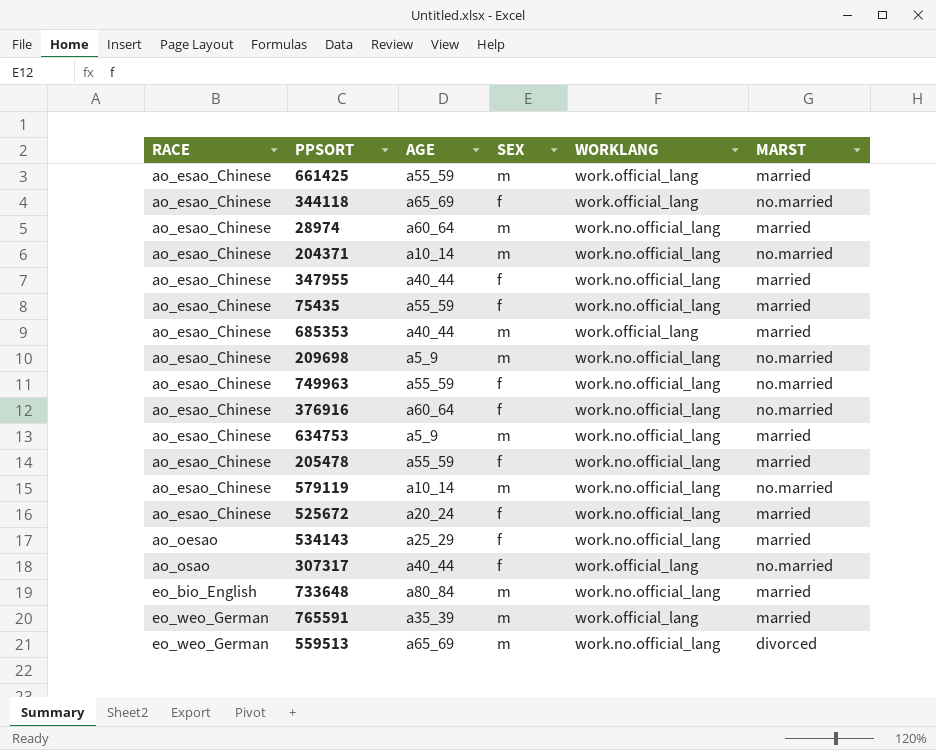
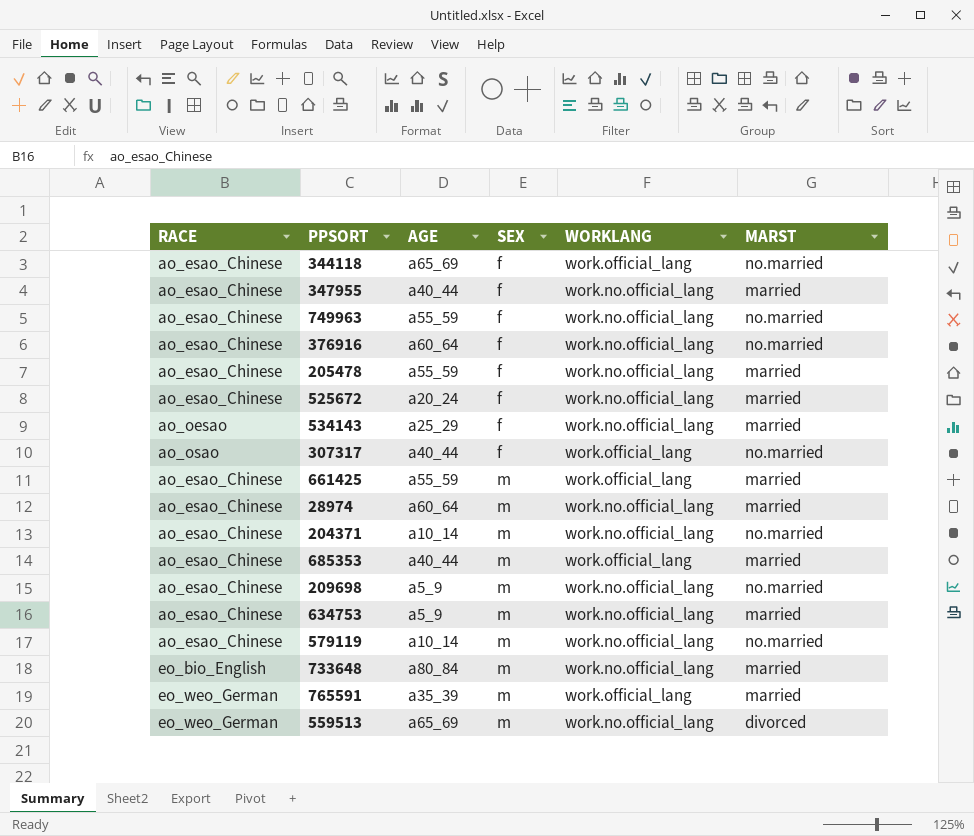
row order: RACE ascending -> SEX ascending
row 75435: ao_esao_Chinese | a55_59 | f | work.no.official_lang | married -> none

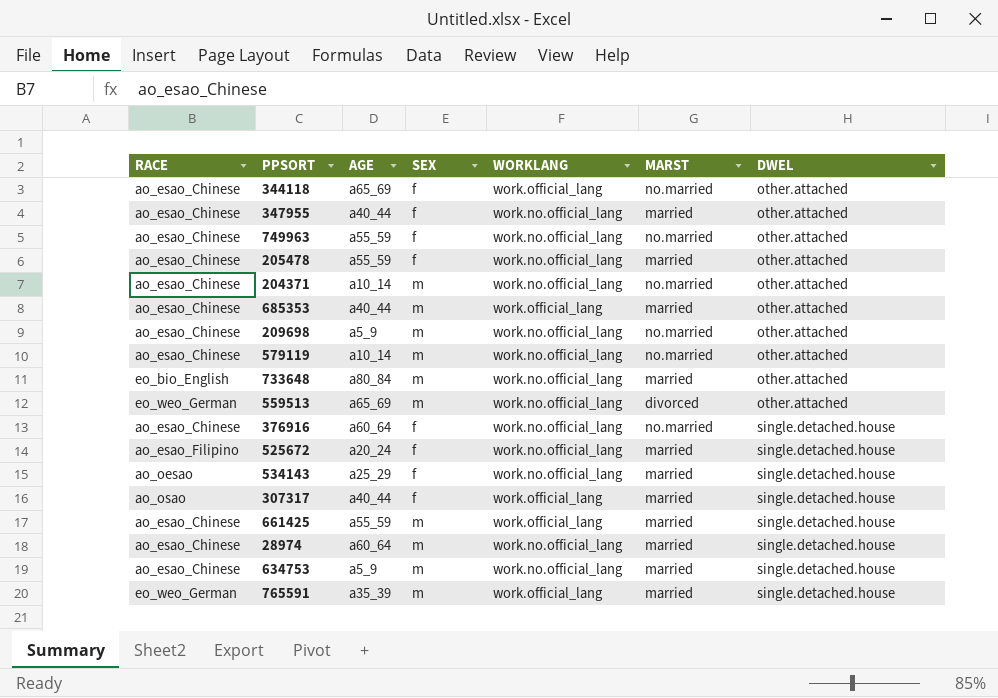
row order: SEX ascending -> DWEL ascending
column DWEL | position: none -> 7
525672 | RACE: ao_esao_Chinese -> ao_esao_Filipino
307317 | MARST: no.married -> married

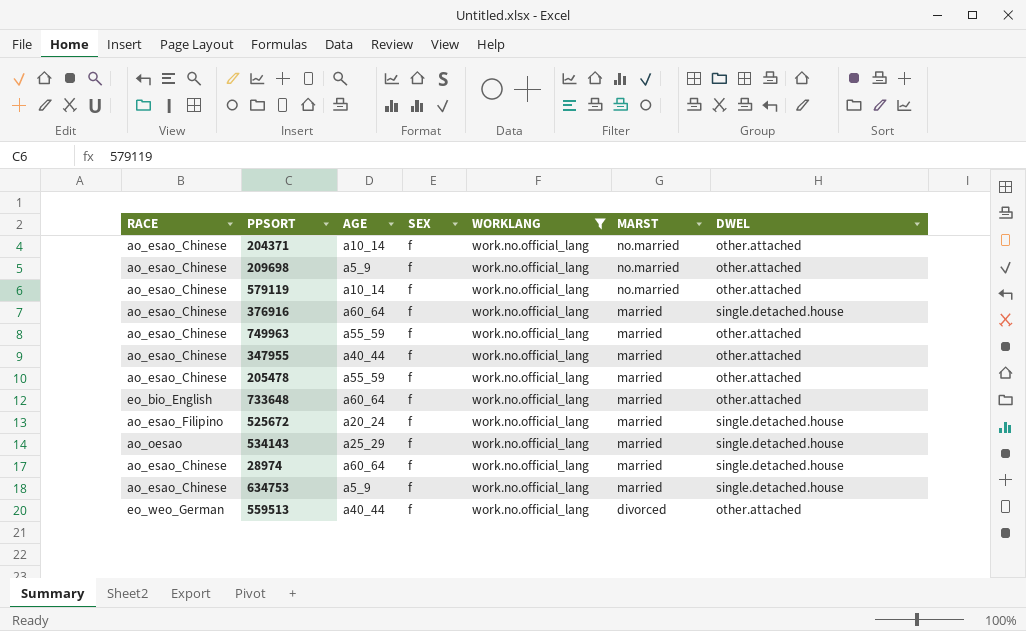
filter: none -> WORKLANG = work.no.official_lang
row order: DWEL ascending -> MARST descending
204371 | SEX: m -> f
209698 | SEX: m -> f
579119 | SEX: m -> f
376916 | MARST: no.married -> married
749963 | MARST: no.married -> married
733648 | AGE: a80_84 -> a60_64
733648 | SEX: m -> f
28974 | SEX: m -> f
634753 | SEX: m -> f
559513 | AGE: a65_69 -> a40_44
559513 | SEX: m -> f

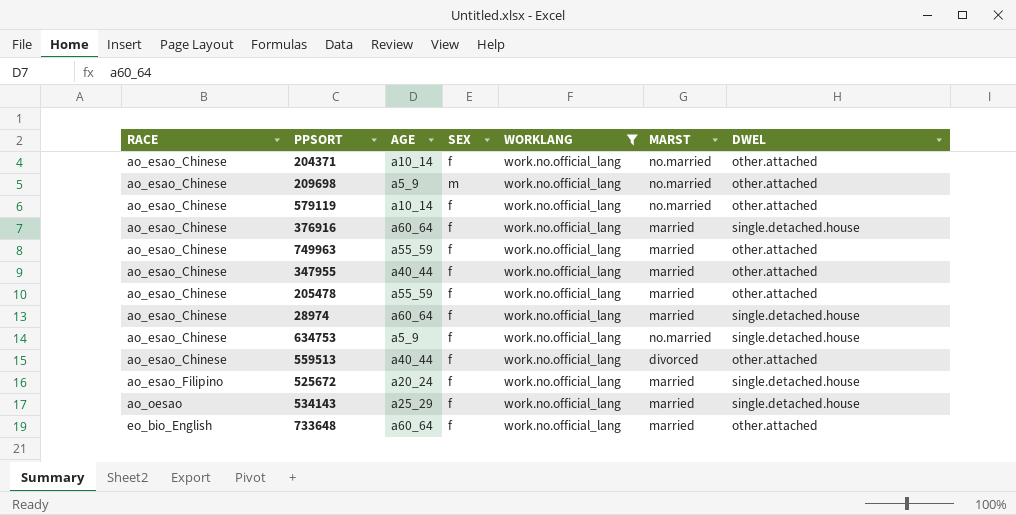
row order: MARST descending -> RACE ascending
209698 | SEX: f -> m
634753 | MARST: married -> no.married
559513 | RACE: eo_weo_German -> ao_esao_Chinese

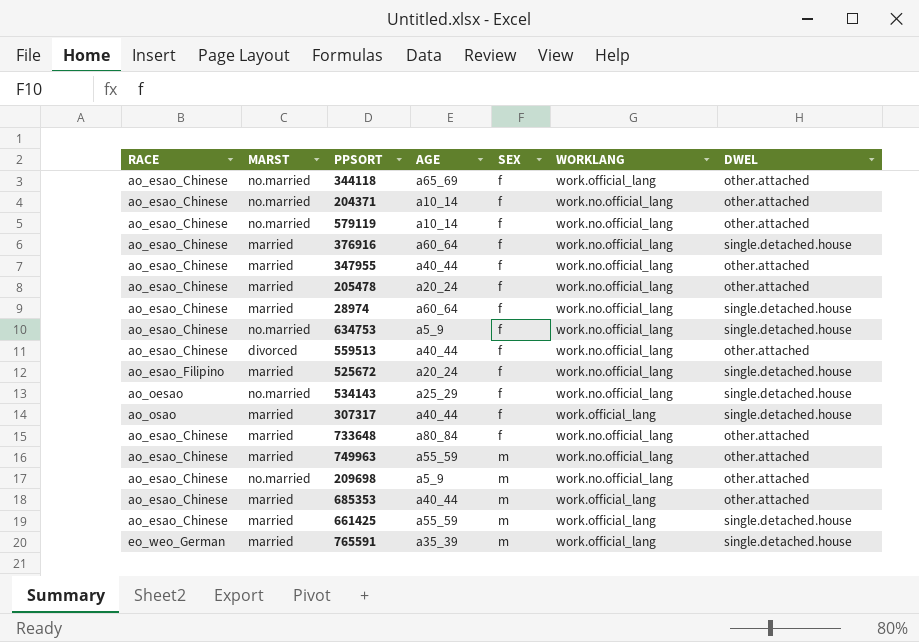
filter: WORKLANG = work.no.official_lang -> none
row order: RACE ascending -> SEX ascending
column MARST | position: 6 -> 2
205478 | AGE: a55_59 -> a20_24
534143 | MARST: married -> no.married
733648 | RACE: eo_bio_English -> ao_esao_Chinese
733648 | AGE: a60_64 -> a80_84
749963 | SEX: f -> m

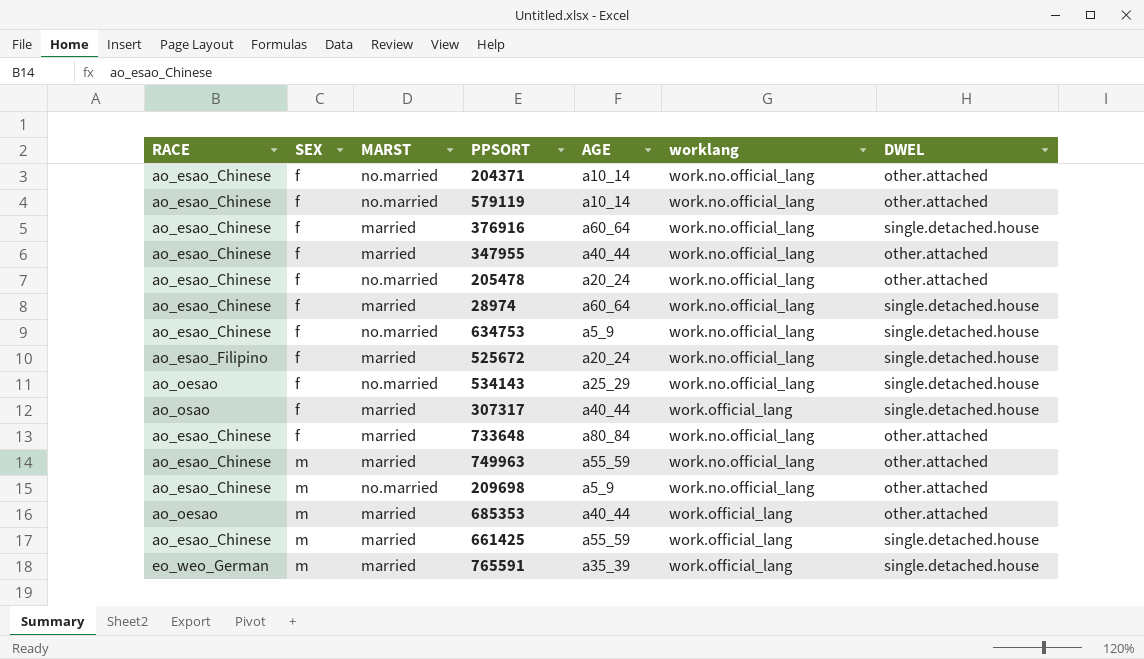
column SEX | position: 5 -> 2
column name: WORKLANG -> worklang
row 344118: ao_esao_Chinese | no.married | a65_69 | f | work.official_lang | other.attached -> none
row 559513: ao_esao_Chinese | divorced | a40_44 | f | work.no.official_lang | other.attached -> none
205478 | MARST: married -> no.married
685353 | RACE: ao_esao_Chinese -> ao_oesao

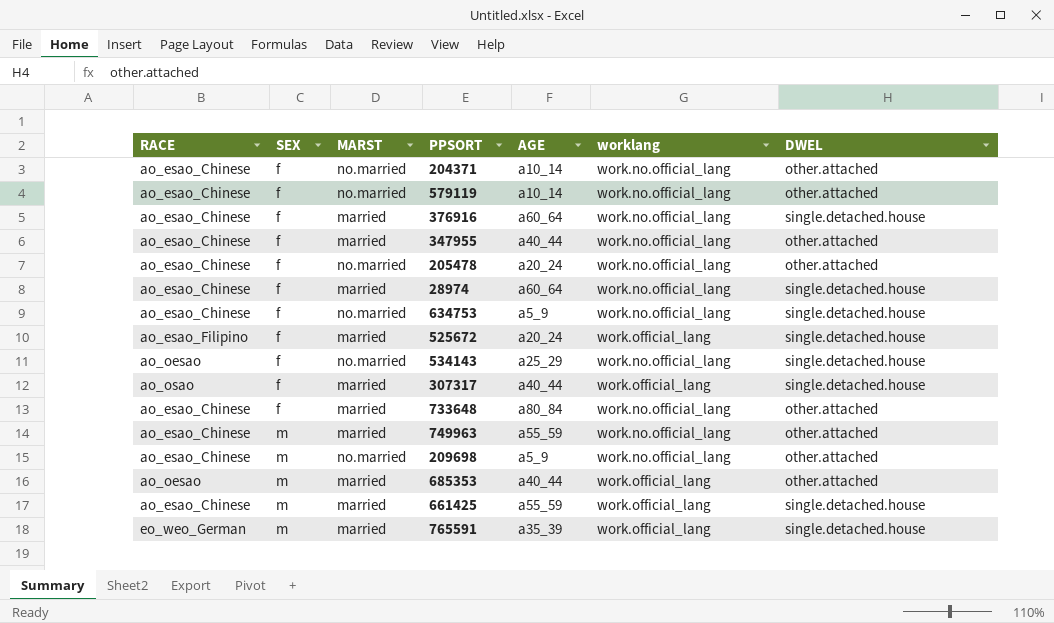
525672 | worklang: work.no.official_lang -> work.official_lang

